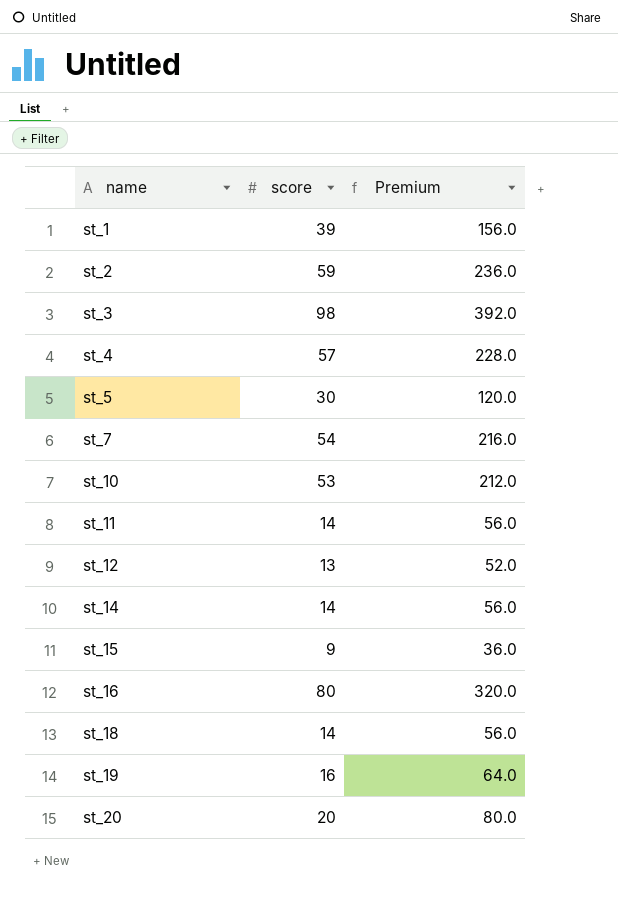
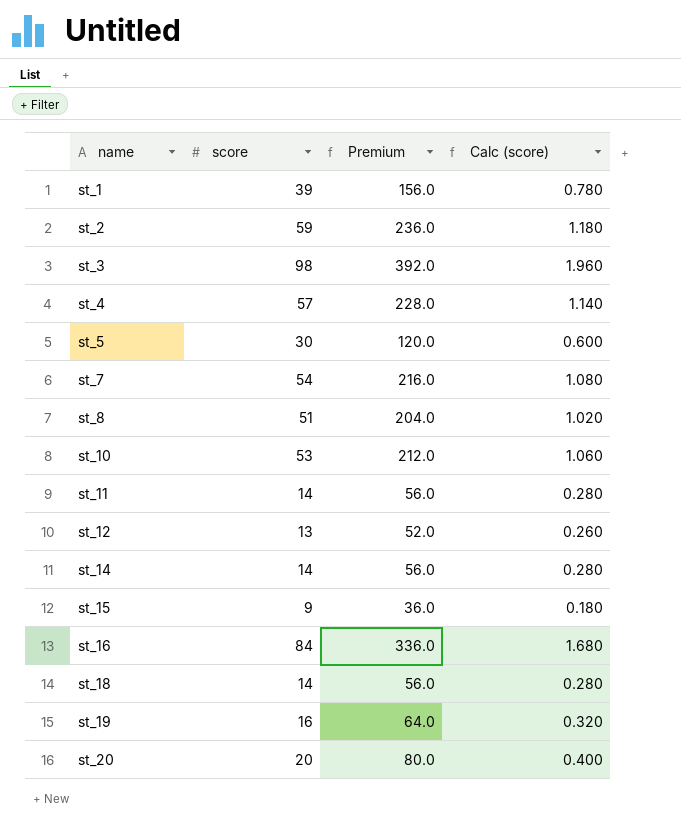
column Calc (score) | formula: none -> [score] * 0.02
row st_8: none -> 51 | 204.0 | 1.020
st_16 | score: 80 -> 84
st_16 | Premium: 320.0 -> 336.0

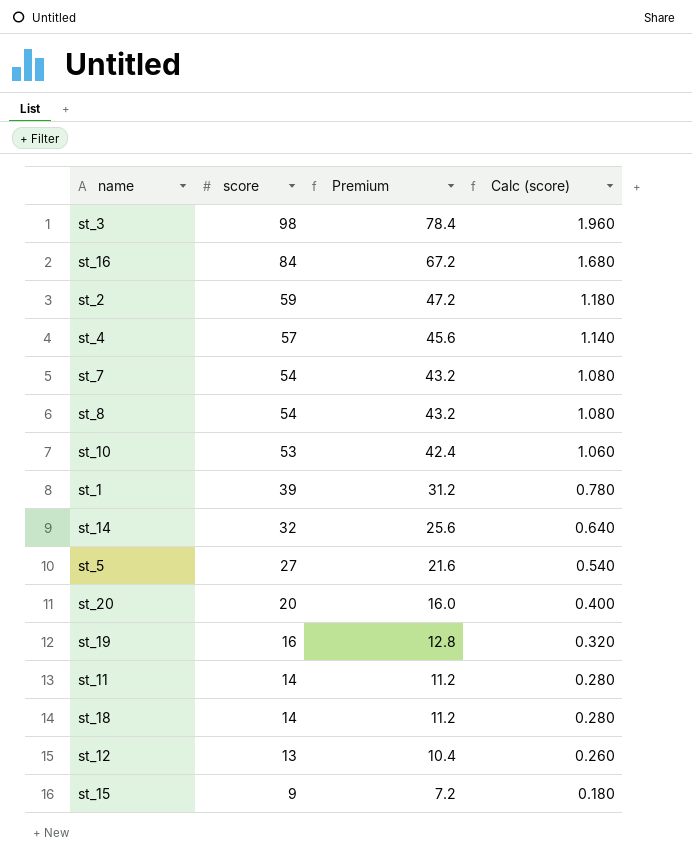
row order: name ascending -> score descending
column Premium | formula: [score] * 4 -> [score] * 0.8
st_8 | score: 51 -> 54
st_8 | Calc (score): 1.020 -> 1.080
st_14 | score: 14 -> 32
st_14 | Calc (score): 0.280 -> 0.640
st_5 | score: 30 -> 27
st_5 | Calc (score): 0.600 -> 0.540

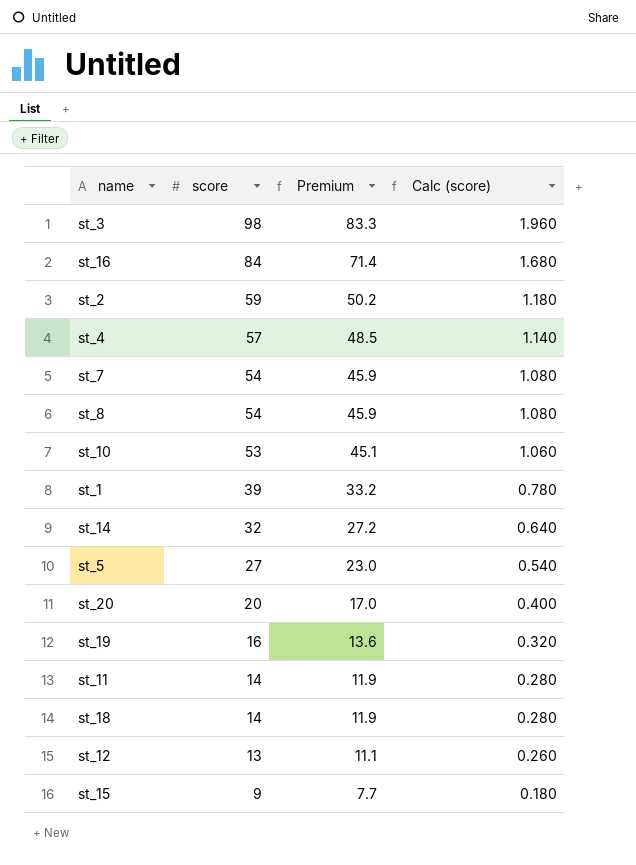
column Premium | formula: [score] * 0.8 -> [score] * 0.85

